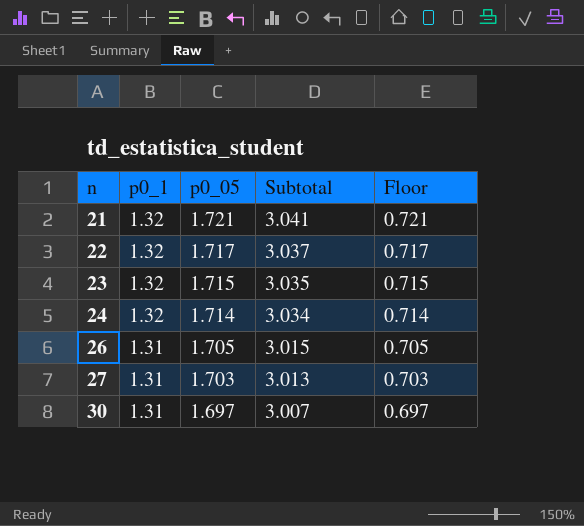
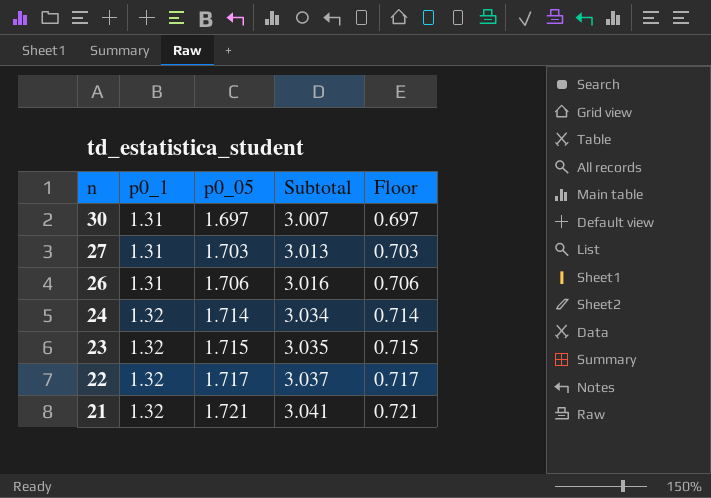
row order: n ascending -> n descending
26 | p0_05: 1.705 -> 1.706
26 | Subtotal: 3.015 -> 3.016
26 | Floor: 0.705 -> 0.706

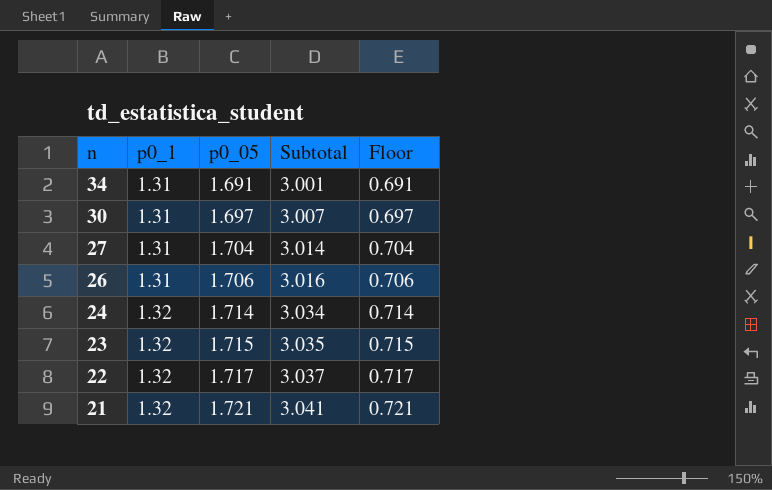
row 34: none -> 1.31 | 1.691 | 3.001 | 0.691
27 | p0_05: 1.703 -> 1.704
27 | Subtotal: 3.013 -> 3.014
27 | Floor: 0.703 -> 0.704

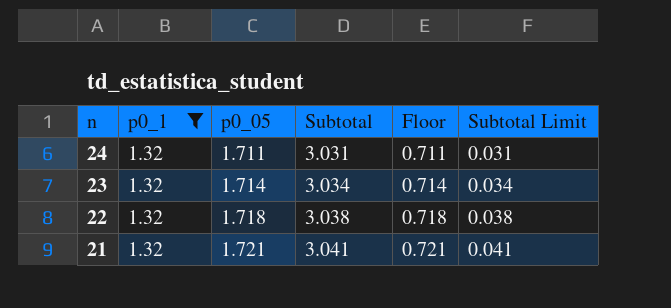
filter: none -> p0_1 = 1.32
column Subtotal Limit | formula: none -> [Subtotal] - 3
24 | p0_05: 1.714 -> 1.711
24 | Subtotal: 3.034 -> 3.031
24 | Floor: 0.714 -> 0.711
23 | p0_05: 1.715 -> 1.714
23 | Subtotal: 3.035 -> 3.034
23 | Floor: 0.715 -> 0.714
22 | p0_05: 1.717 -> 1.718
22 | Subtotal: 3.037 -> 3.038
22 | Floor: 0.717 -> 0.718

